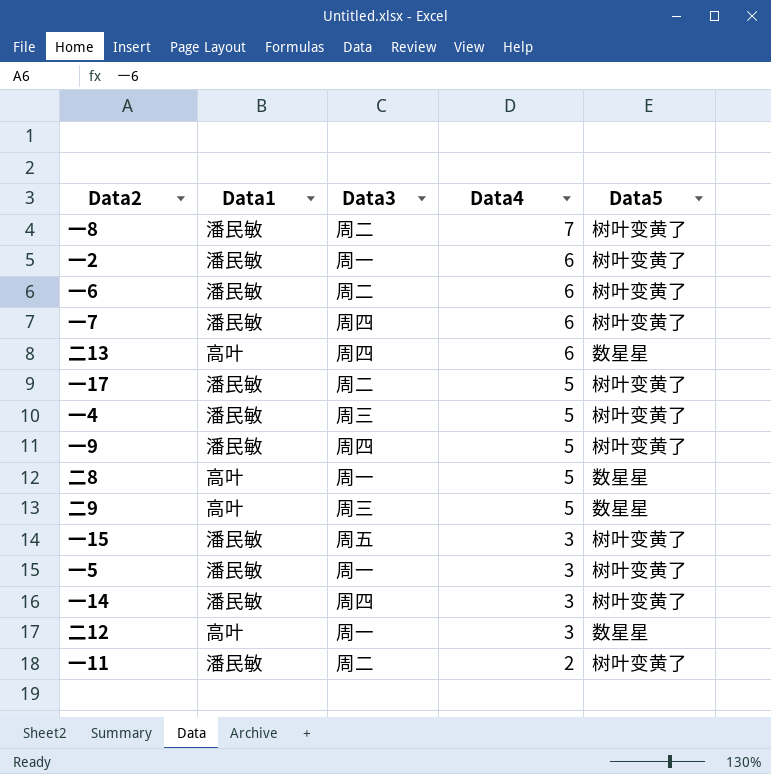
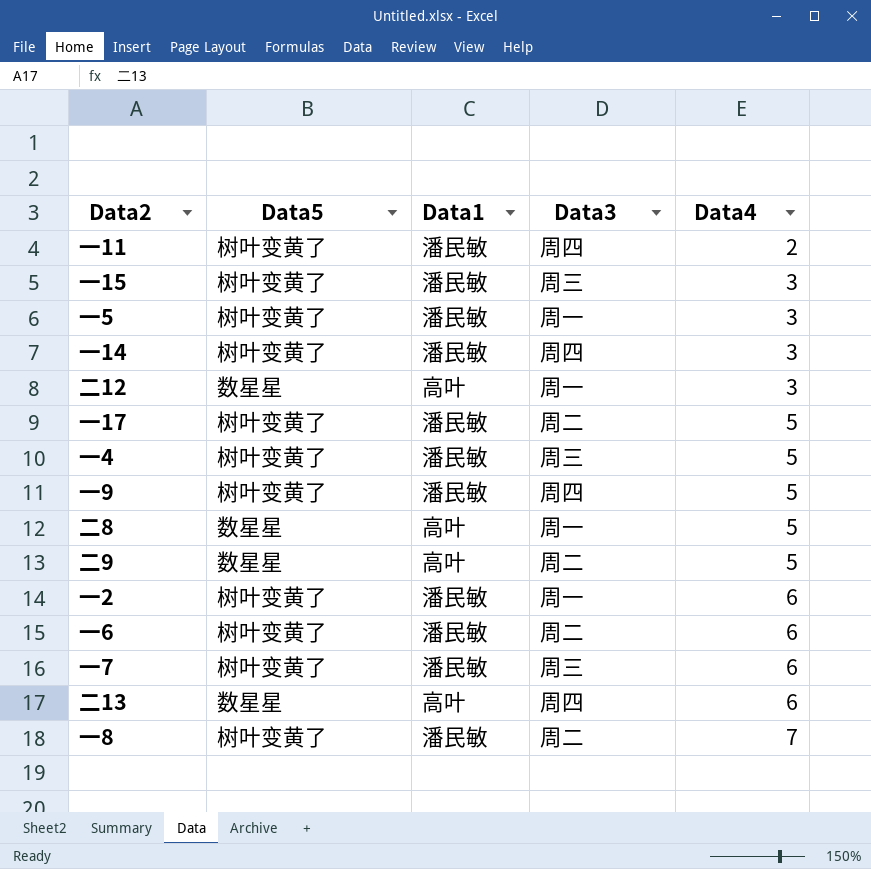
row order: Data4 descending -> Data4 ascending
column Data5 | position: 5 -> 2
一11 | Data3: 周二 -> 周四
一15 | Data3: 周五 -> 周三
二9 | Data3: 周三 -> 周二
一7 | Data3: 周四 -> 周三

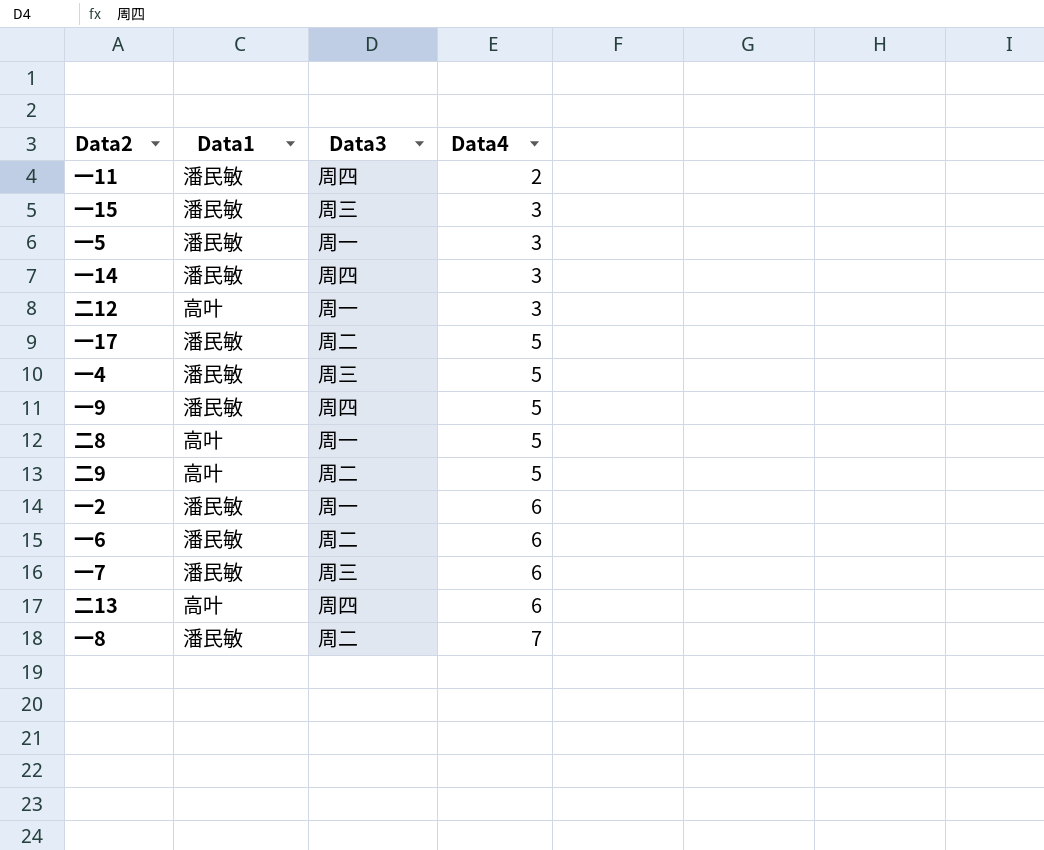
column Data5 | position: 2 -> none

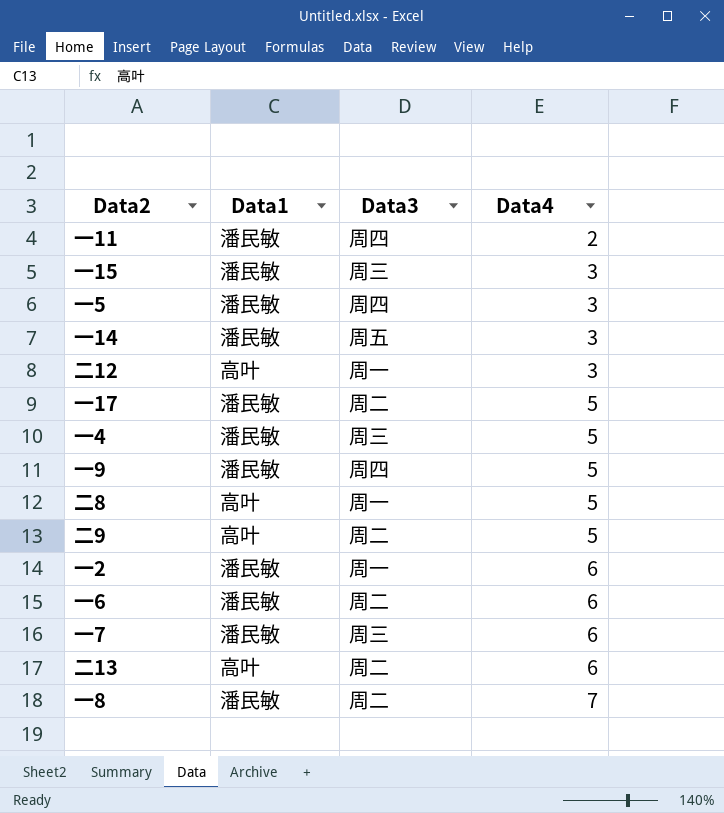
一5 | Data3: 周一 -> 周四
一14 | Data3: 周四 -> 周五
二13 | Data3: 周四 -> 周二

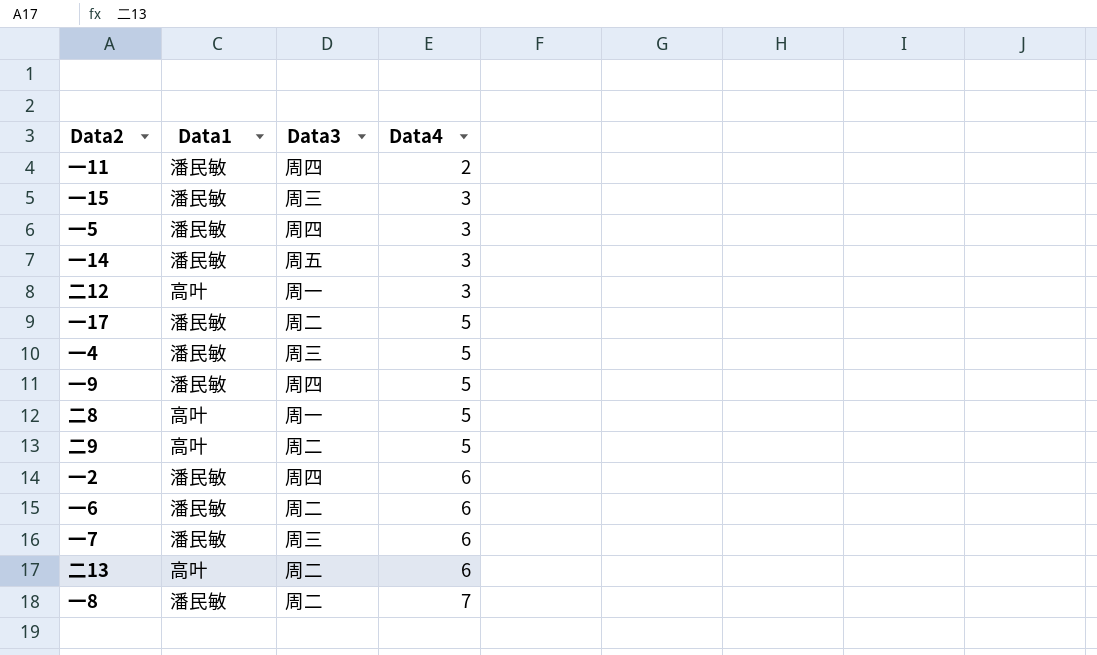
一2 | Data3: 周一 -> 周四

